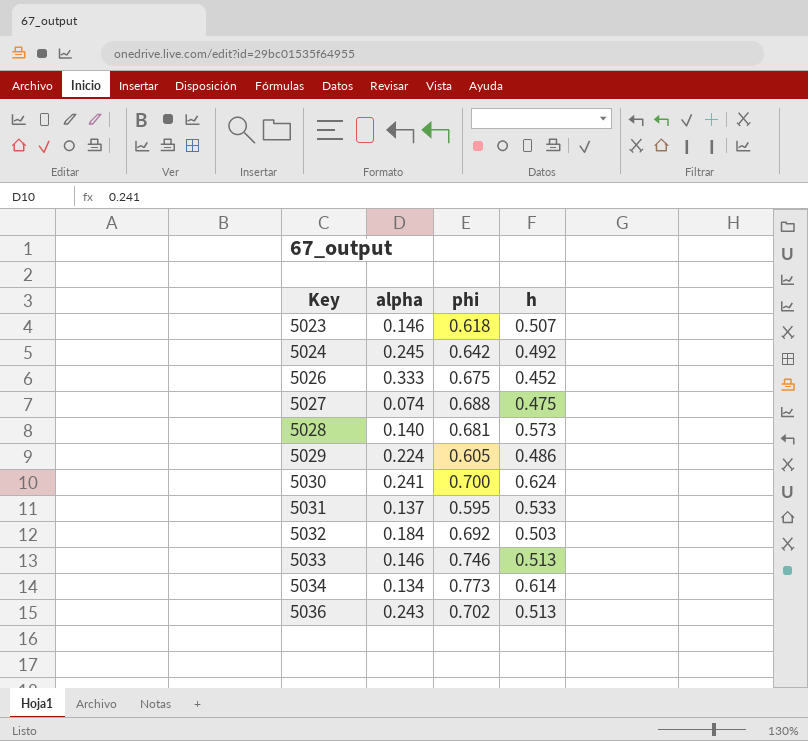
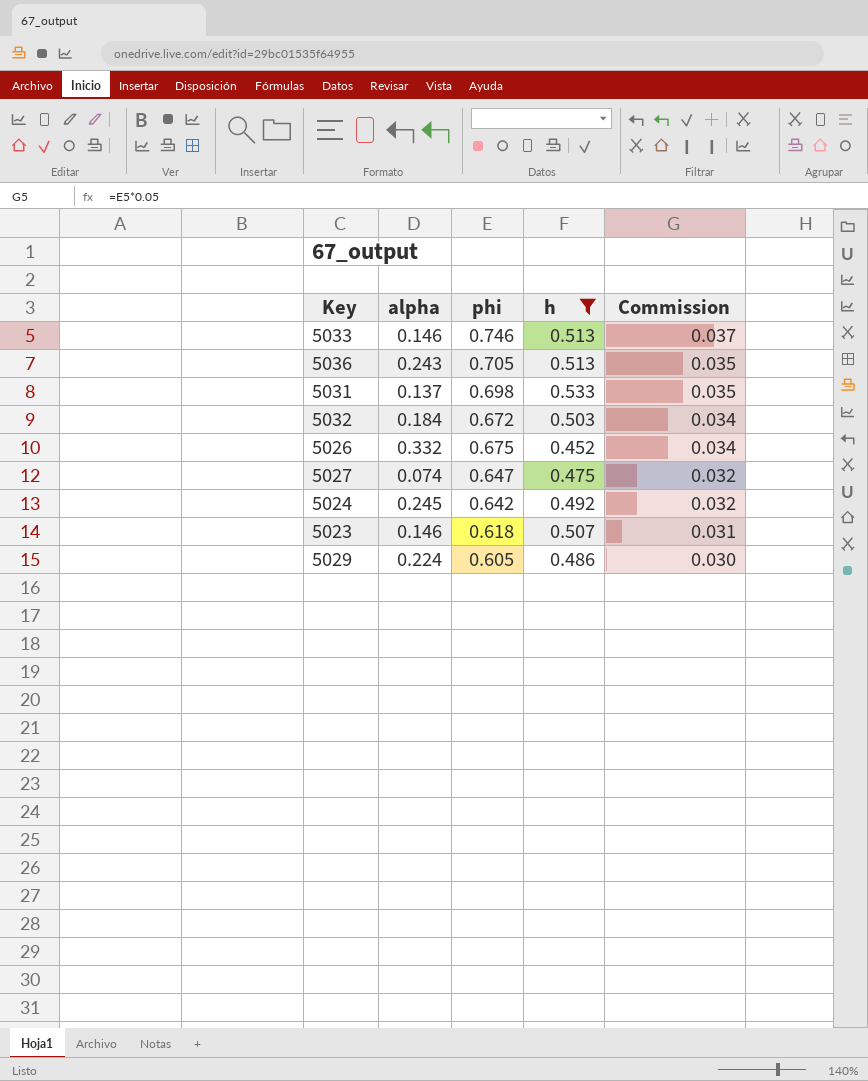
filter: none -> h <= 0.533
row order: Key ascending -> Commission descending
column Commission | formula: none -> [phi] * 0.05
5036 | phi: 0.702 -> 0.705
5031 | phi: 0.595 -> 0.698
5032 | phi: 0.692 -> 0.672
5026 | alpha: 0.333 -> 0.332
5027 | phi: 0.688 -> 0.647

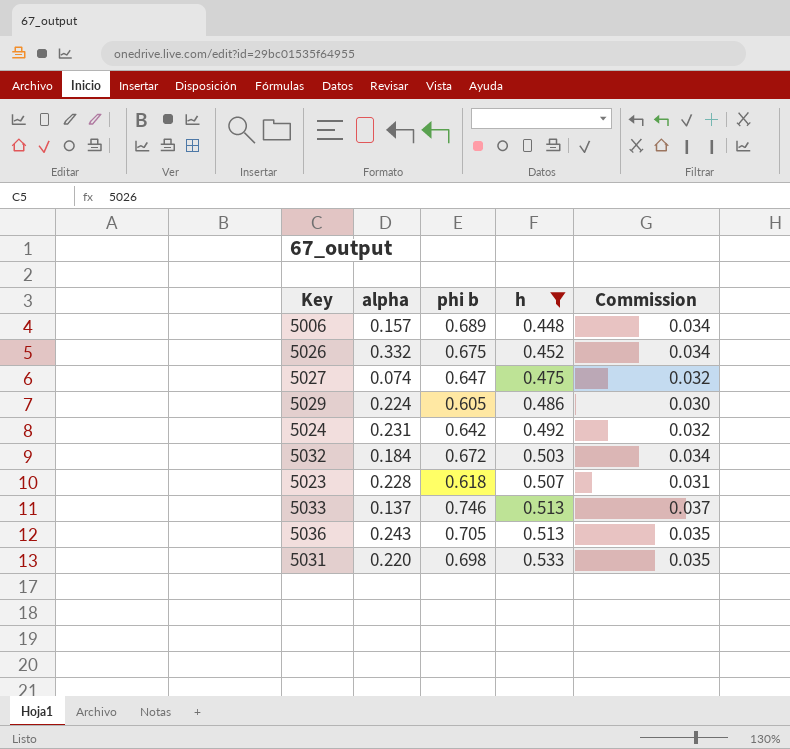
row order: Commission descending -> h ascending
column name: phi -> phi b
row 5006: none -> 0.157 | 0.689 | 0.448 | 0.034
5024 | alpha: 0.245 -> 0.231
5023 | alpha: 0.146 -> 0.228
5033 | alpha: 0.146 -> 0.137
5031 | alpha: 0.137 -> 0.220

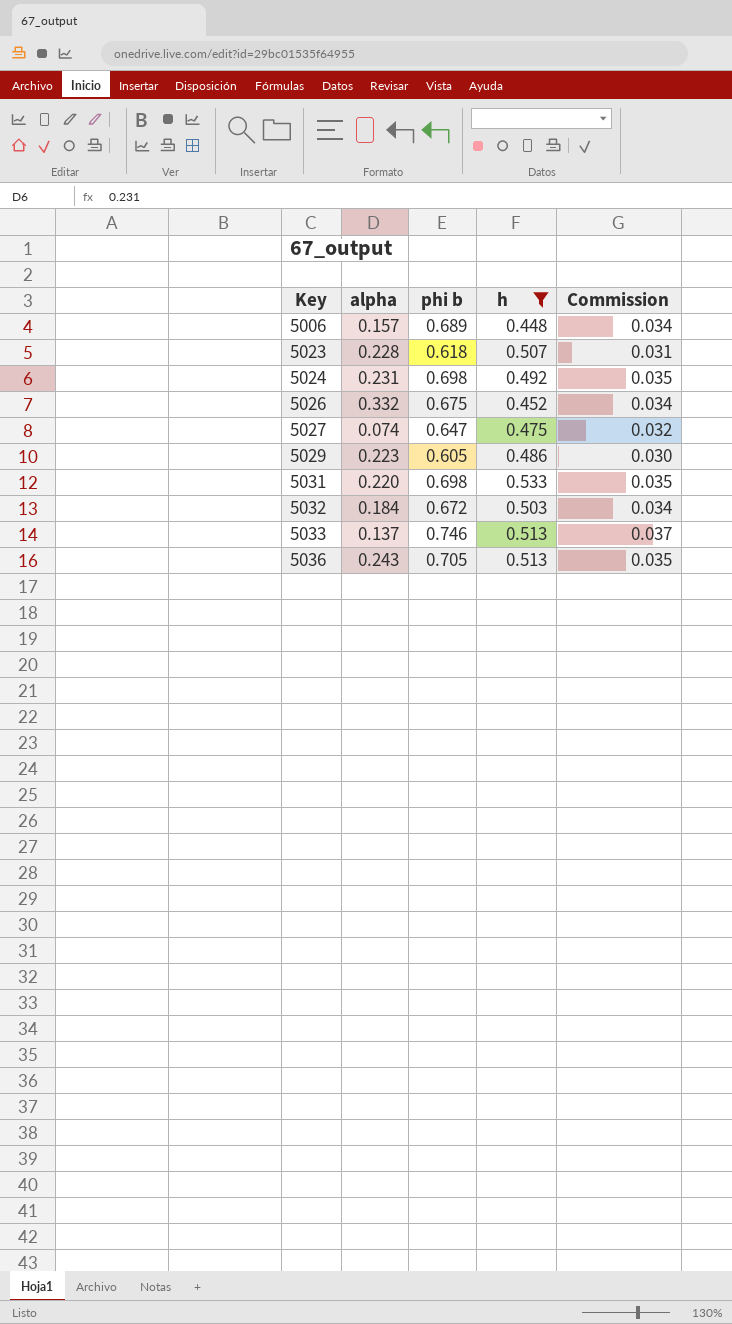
row order: h ascending -> Key ascending
5024 | phi b: 0.642 -> 0.698
5024 | Commission: 0.032 -> 0.035
5029 | alpha: 0.224 -> 0.223

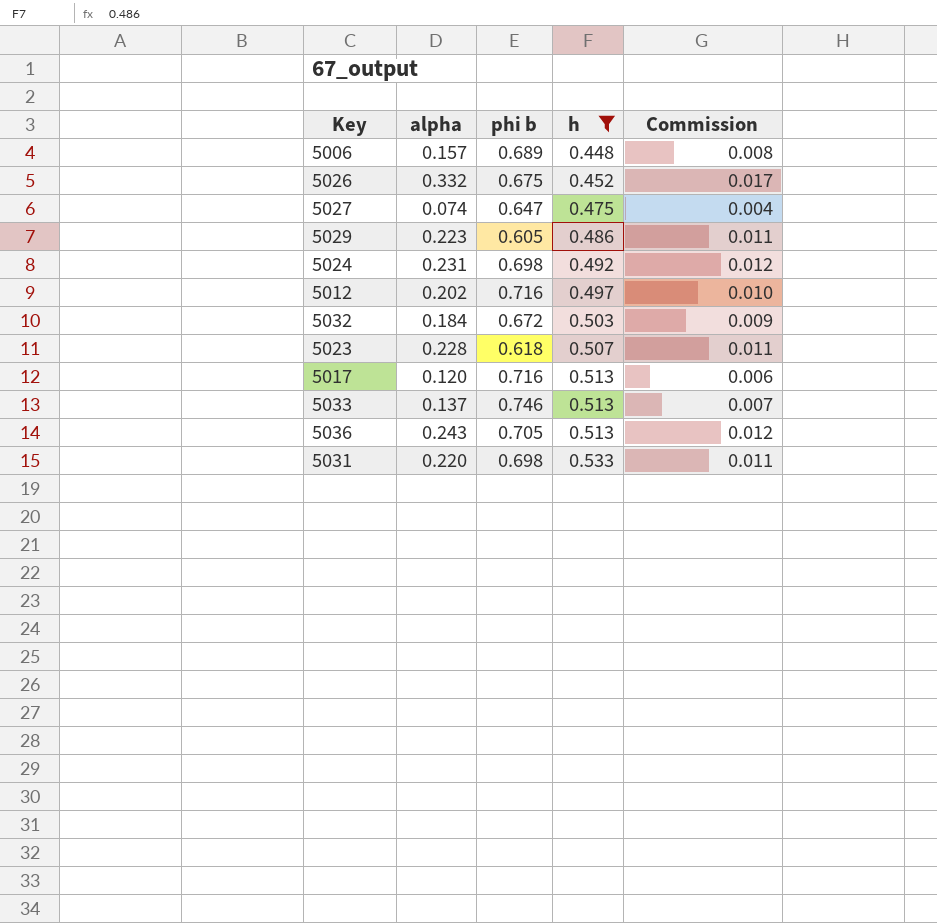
row order: Key ascending -> h ascending
column Commission | formula: [phi b] * 0.05 -> [alpha] * 0.05
row 5012: none -> 0.202 | 0.716 | 0.497 | 0.010
row 5017: none -> 0.120 | 0.716 | 0.513 | 0.006

